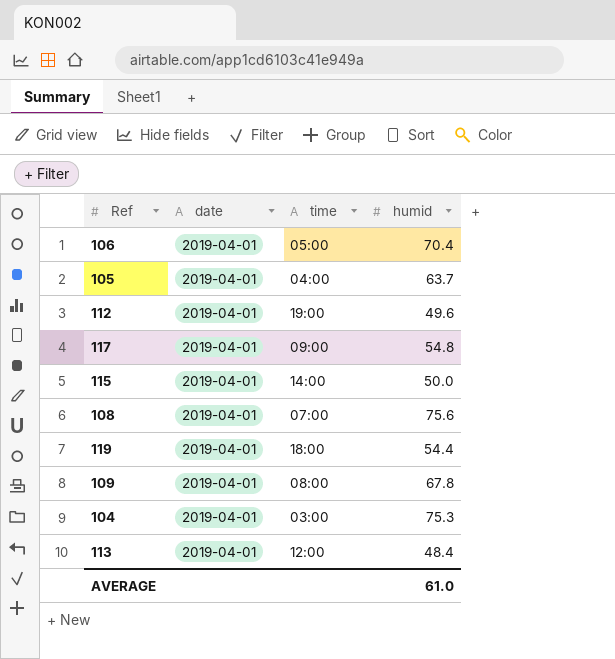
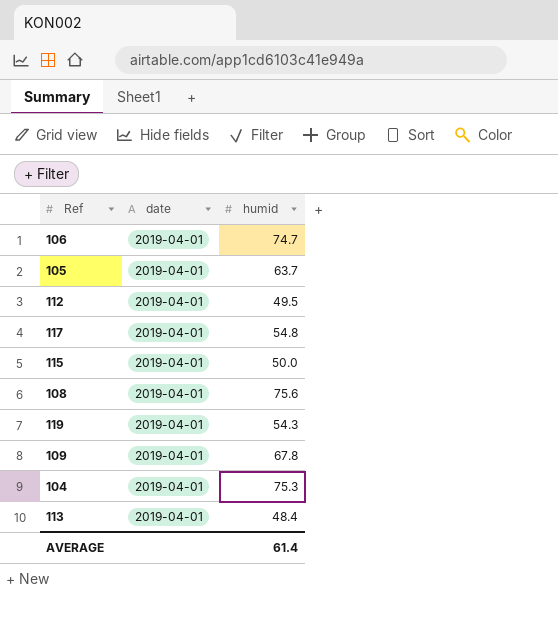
column time | position: 3 -> none
106 | humid: 70.4 -> 74.7
112 | humid: 49.6 -> 49.5
119 | humid: 54.4 -> 54.3
AVERAGE | humid: 61.0 -> 61.4

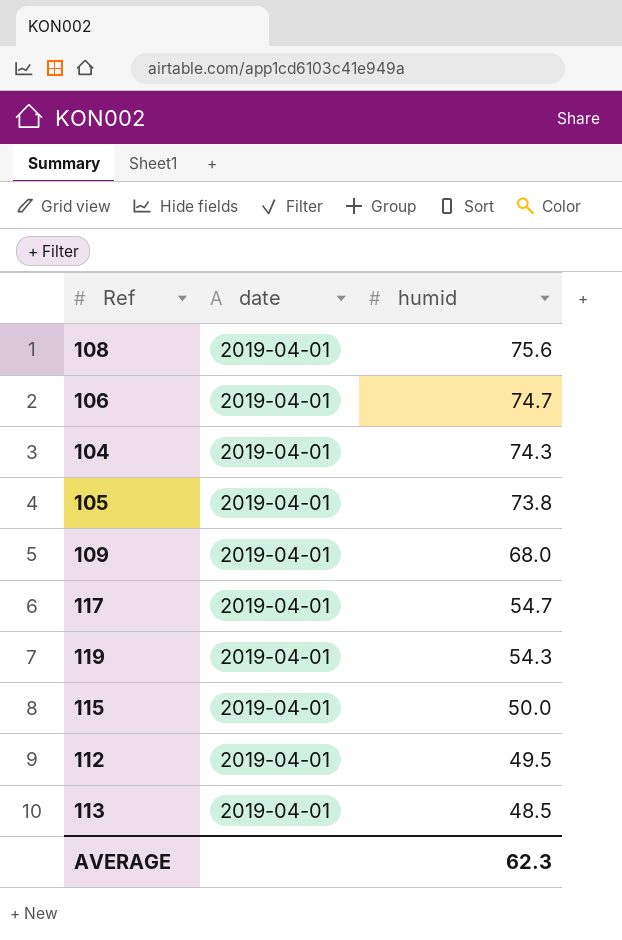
row order: none -> humid descending
104 | humid: 75.3 -> 74.3
105 | humid: 63.7 -> 73.8
109 | humid: 67.8 -> 68.0
117 | humid: 54.8 -> 54.7
113 | humid: 48.4 -> 48.5
AVERAGE | humid: 61.4 -> 62.3

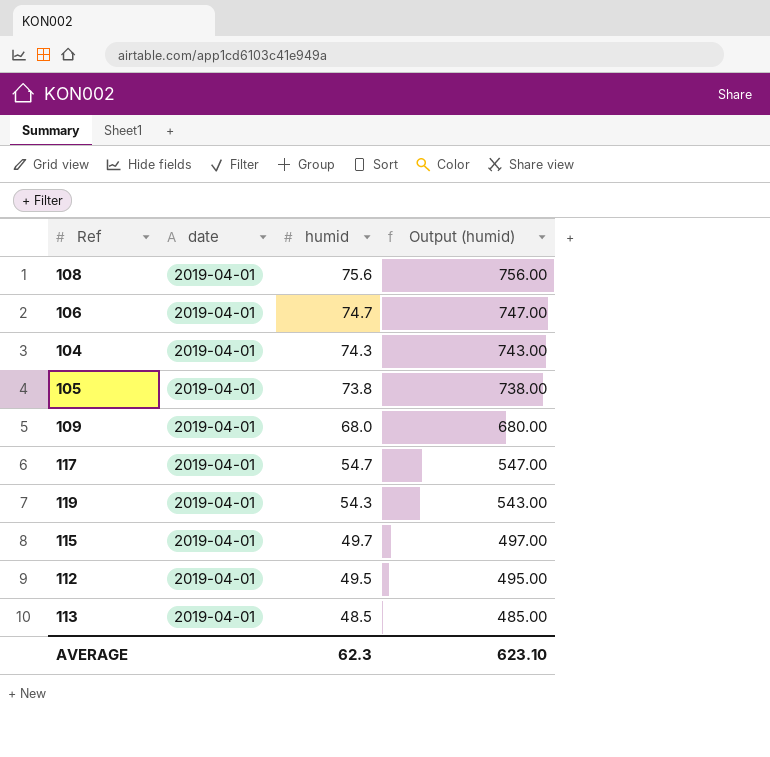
column Output (humid) | formula: none -> [humid] * 10
115 | humid: 50.0 -> 49.7

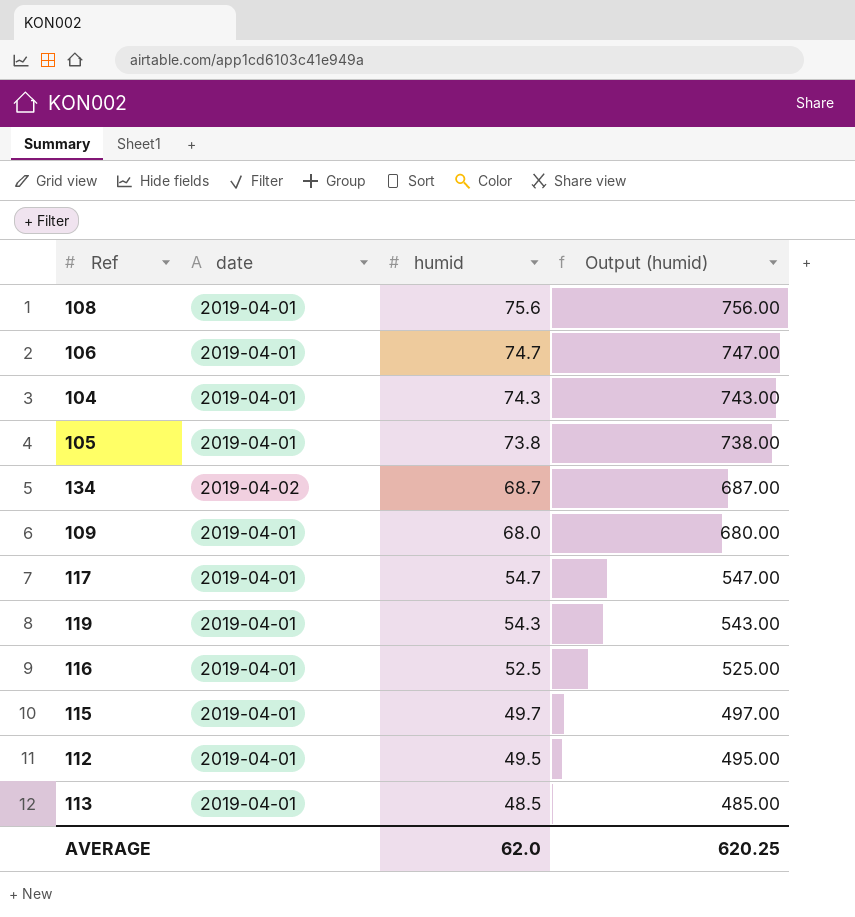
row 134: none -> 2019-04-02 | 68.7 | 687.00
row 116: none -> 2019-04-01 | 52.5 | 525.00
AVERAGE | humid: 62.3 -> 62.0
AVERAGE | Output (humid): 623.10 -> 620.25

